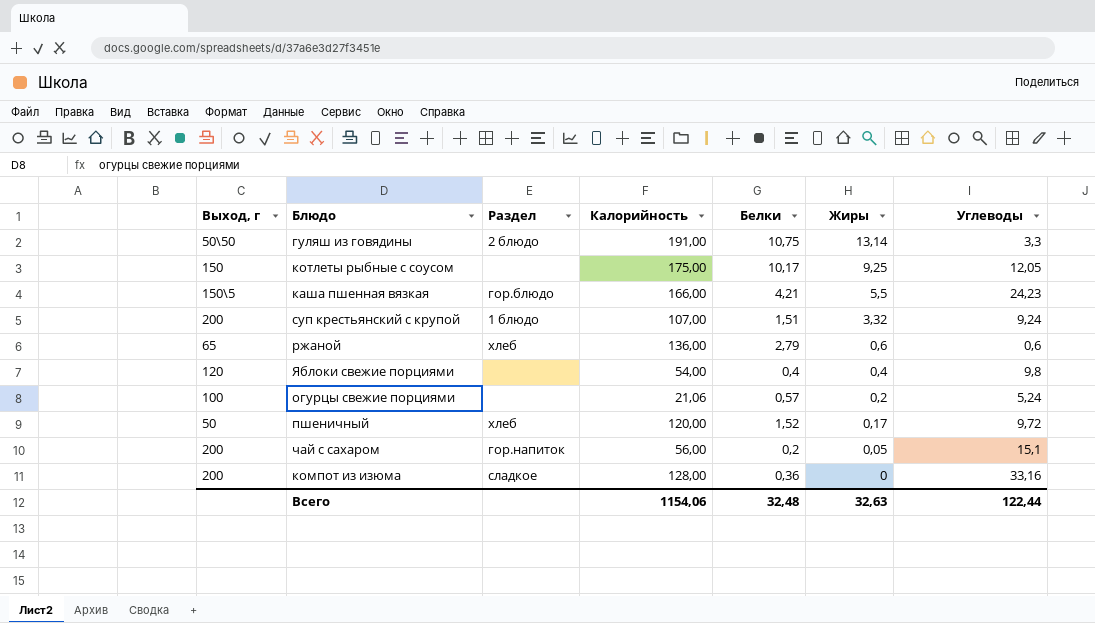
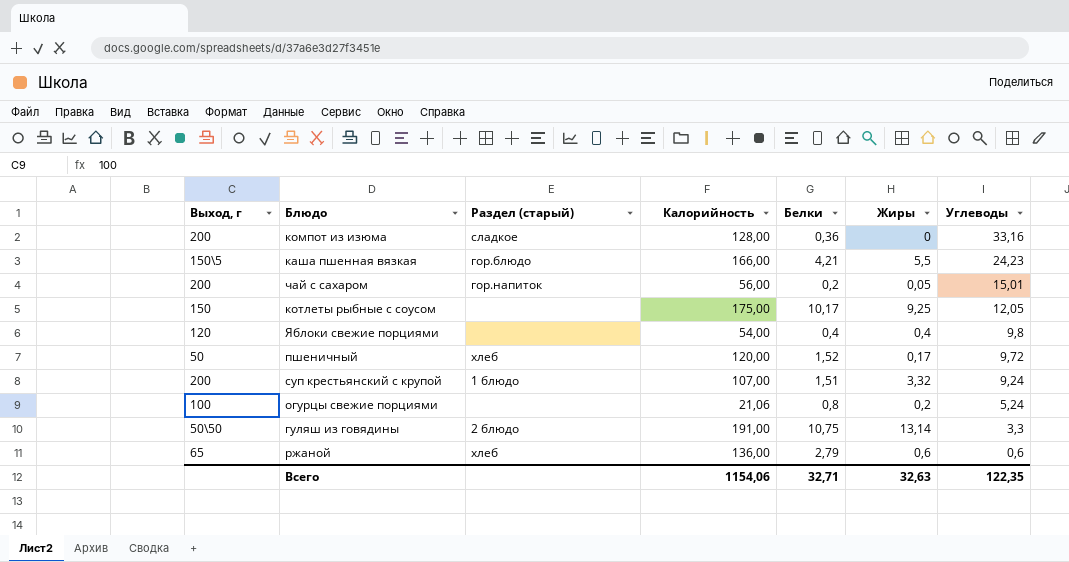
row order: Жиры descending -> Углеводы descending
column name: Раздел -> Раздел (старый)
чай с сахаром | Углеводы: 15,1 -> 15,01
огурцы свежие порциями | Белки: 0,57 -> 0,8
Всего | Белки: 32,48 -> 32,71
Всего | Углеводы: 122,44 -> 122,35

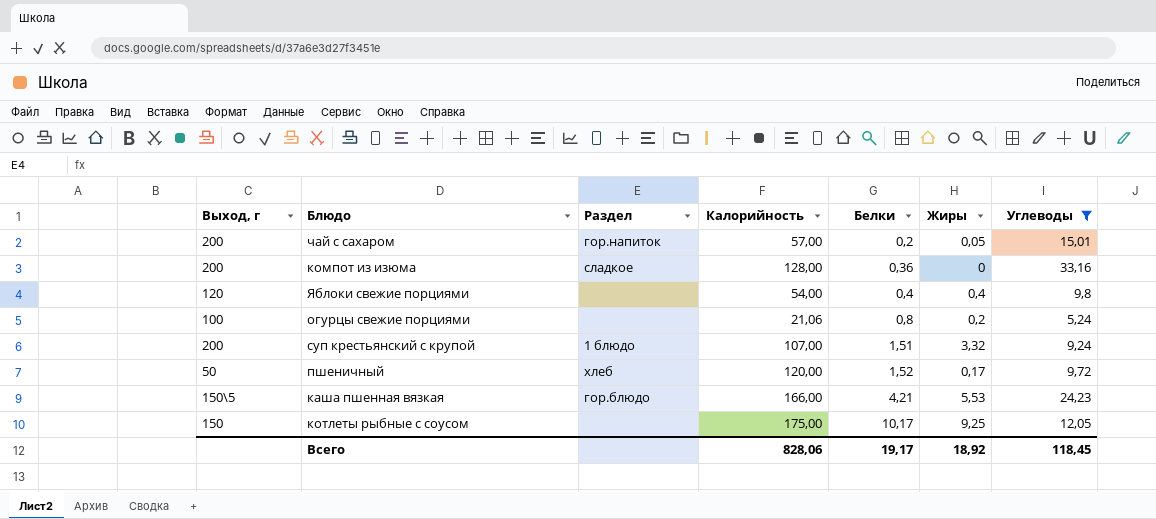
filter: none -> Углеводы >= 5,24
row order: Углеводы descending -> Белки ascending
column name: Раздел (старый) -> Раздел
чай с сахаром | Калорийность: 56,00 -> 57,00
каша пшенная вязкая | Жиры: 5,5 -> 5,53
Всего | Калорийность: 1154,06 -> 828,06
Всего | Белки: 32,71 -> 19,17
Всего | Жиры: 32,63 -> 18,92
Всего | Углеводы: 122,35 -> 118,45

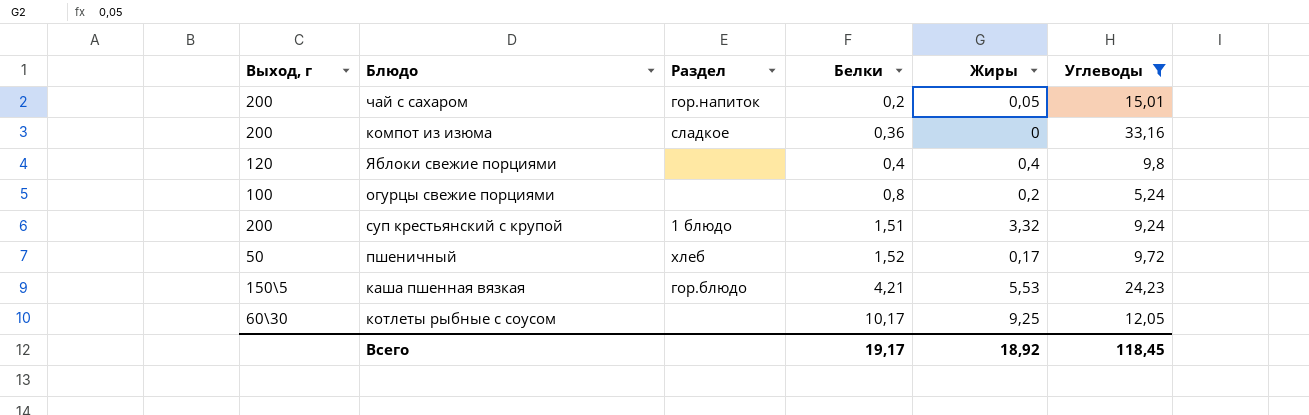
column Калорийность | position: 4 -> none
котлеты рыбные с соусом | Выход, г: 150 -> 60\30

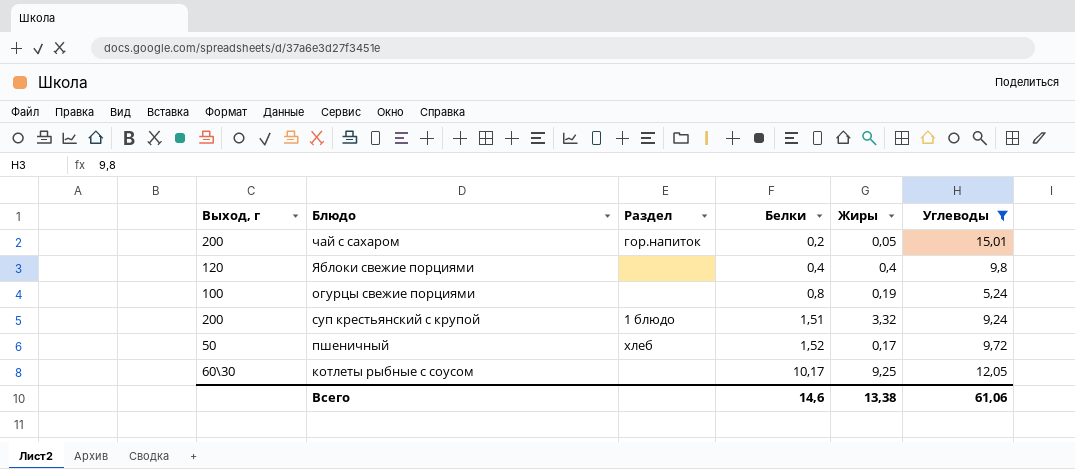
row компот из изюма: 200 | сладкое | 0,36 | 0 | 33,16 -> none
row каша пшенная вязкая: 150\5 | гор.блюдо | 4,21 | 5,53 | 24,23 -> none
огурцы свежие порциями | Жиры: 0,2 -> 0,19
Всего | Белки: 19,17 -> 14,6
Всего | Жиры: 18,92 -> 13,38
Всего | Углеводы: 118,45 -> 61,06

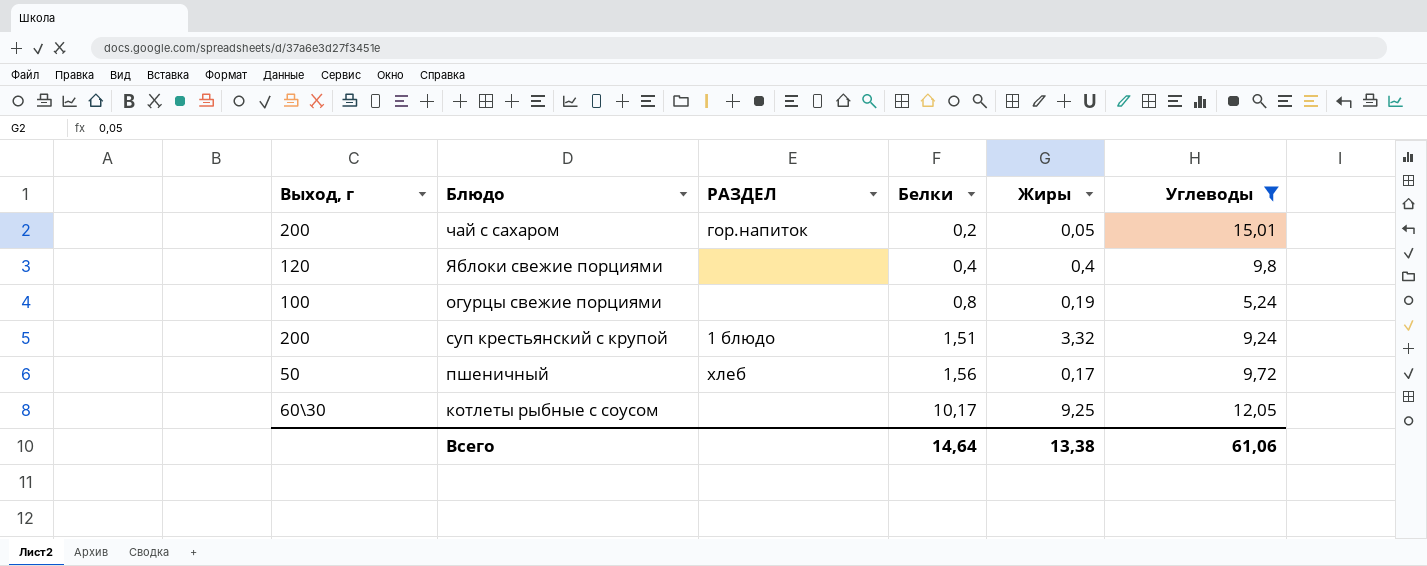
column name: Раздел -> РАЗДЕЛ
пшеничный | Белки: 1,52 -> 1,56
Всего | Белки: 14,6 -> 14,64

